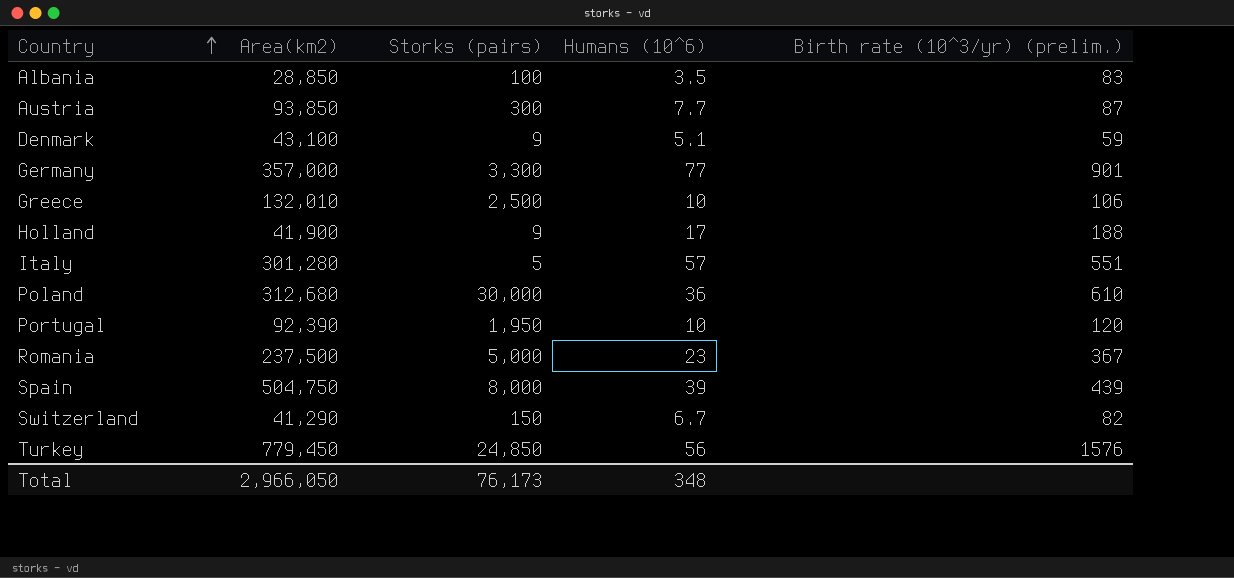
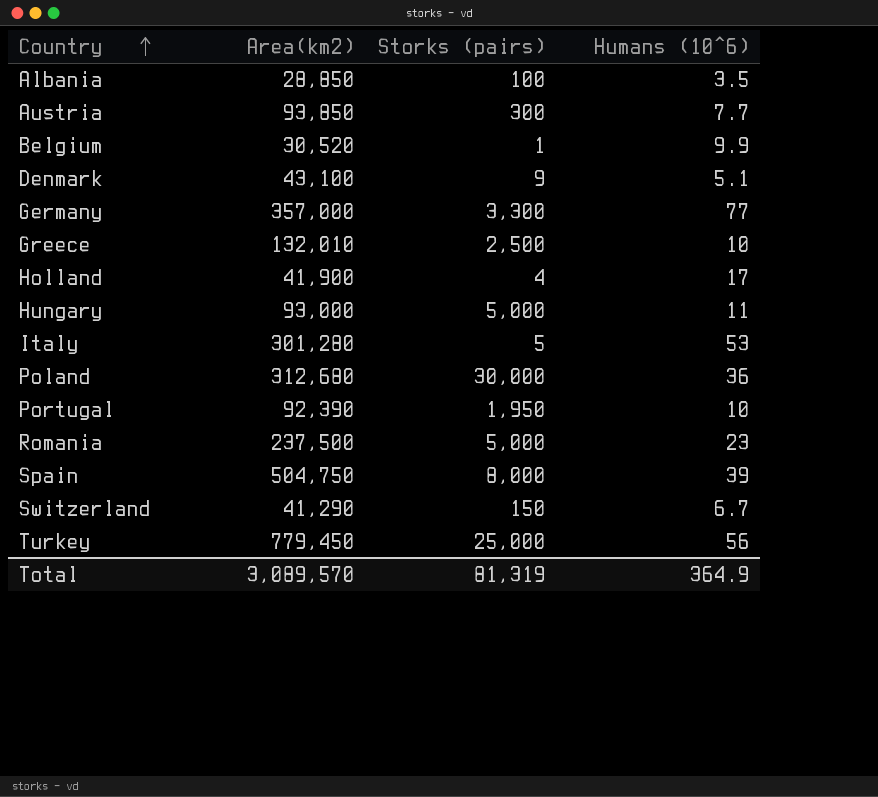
column Birth rate (10^3/yr) (prelim.) | position: 5 -> none
row Belgium: none -> 30,520 | 1 | 9.9
Holland | Storks (pairs): 9 -> 4
row Hungary: none -> 93,000 | 5,000 | 11
Italy | Humans (10^6): 57 -> 53
Turkey | Storks (pairs): 24,850 -> 25,000
Total | Area(km2): 2,966,050 -> 3,089,570
Total | Storks (pairs): 76,173 -> 81,319
Total | Humans (10^6): 348 -> 364.9

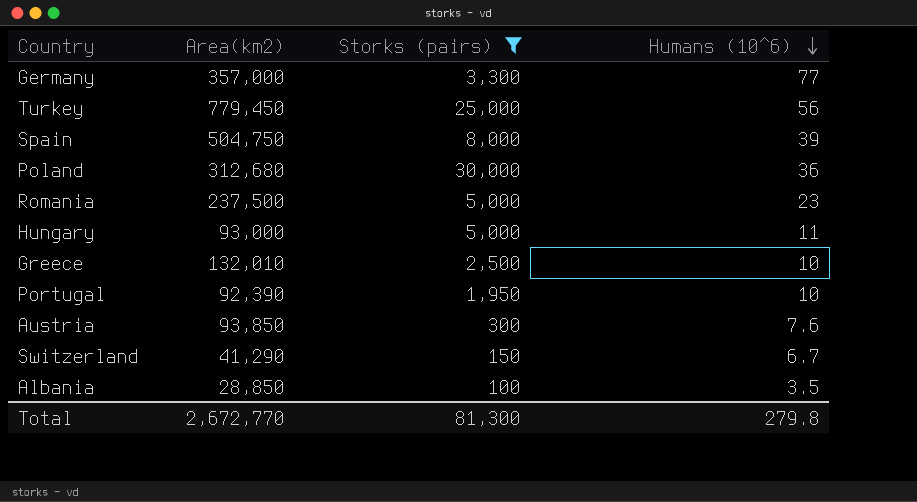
filter: none -> Storks (pairs) >= 100
row order: Country ascending -> Humans (10^6) descending
Austria | Humans (10^6): 7.7 -> 7.6
Total | Area(km2): 3,089,570 -> 2,672,770
Total | Storks (pairs): 81,319 -> 81,300
Total | Humans (10^6): 364.9 -> 279.8

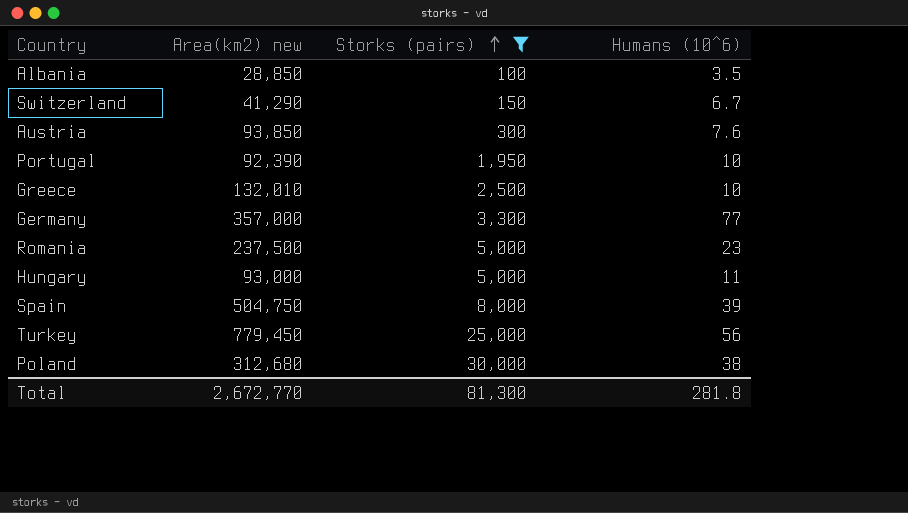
row order: Humans (10^6) descending -> Storks (pairs) ascending
column name: Area(km2) -> Area(km2) new
Poland | Humans (10^6): 36 -> 38
Total | Humans (10^6): 279.8 -> 281.8

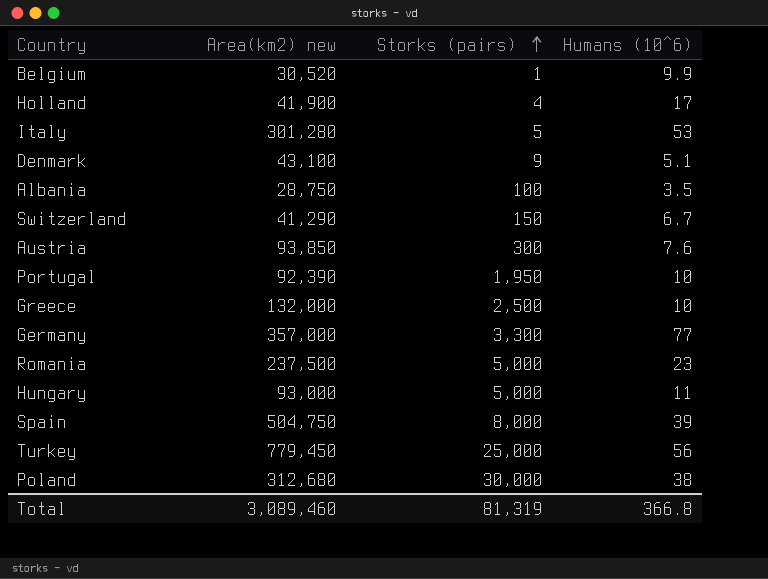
filter: Storks (pairs) >= 100 -> none
Albania | Area(km2) new: 28,850 -> 28,750
Greece | Area(km2) new: 132,010 -> 132,000
Total | Area(km2) new: 2,672,770 -> 3,089,460
Total | Storks (pairs): 81,300 -> 81,319
Total | Humans (10^6): 281.8 -> 366.8

